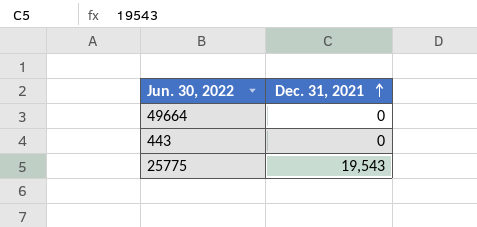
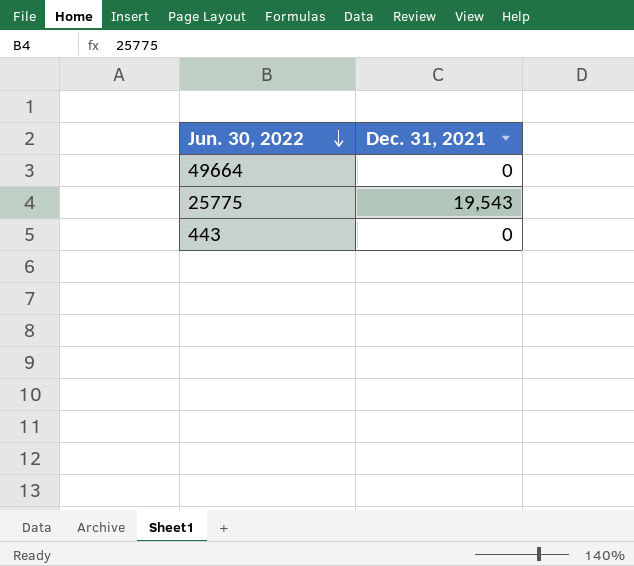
row order: Dec. 31, 2021 ascending -> Jun. 30, 2022 descending

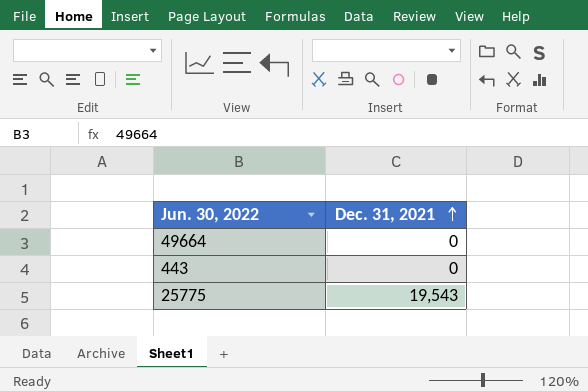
row order: Jun. 30, 2022 descending -> Dec. 31, 2021 ascending

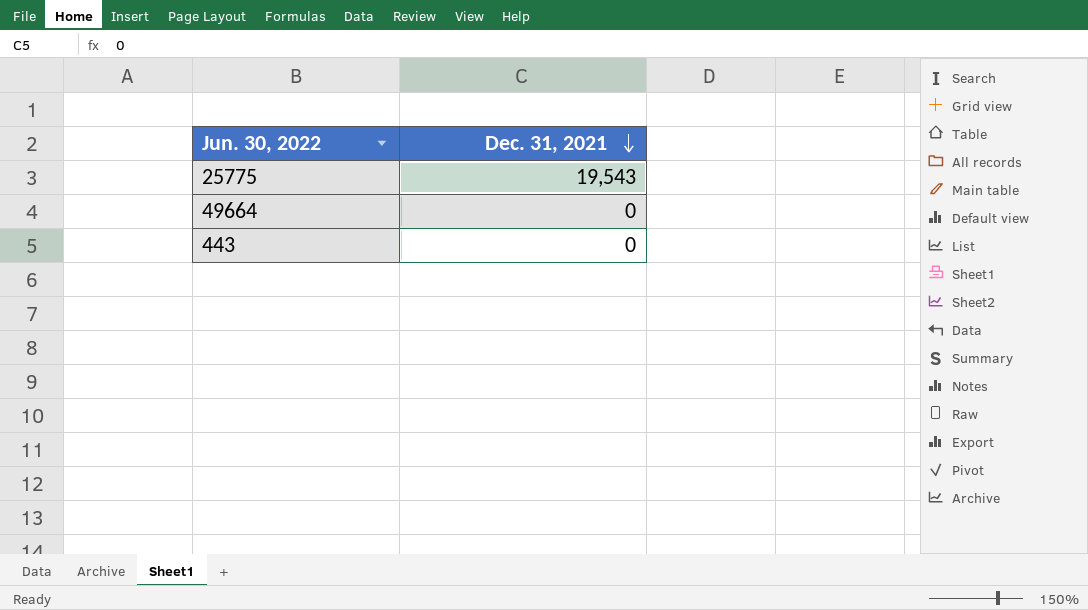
row order: Dec. 31, 2021 ascending -> Dec. 31, 2021 descending

